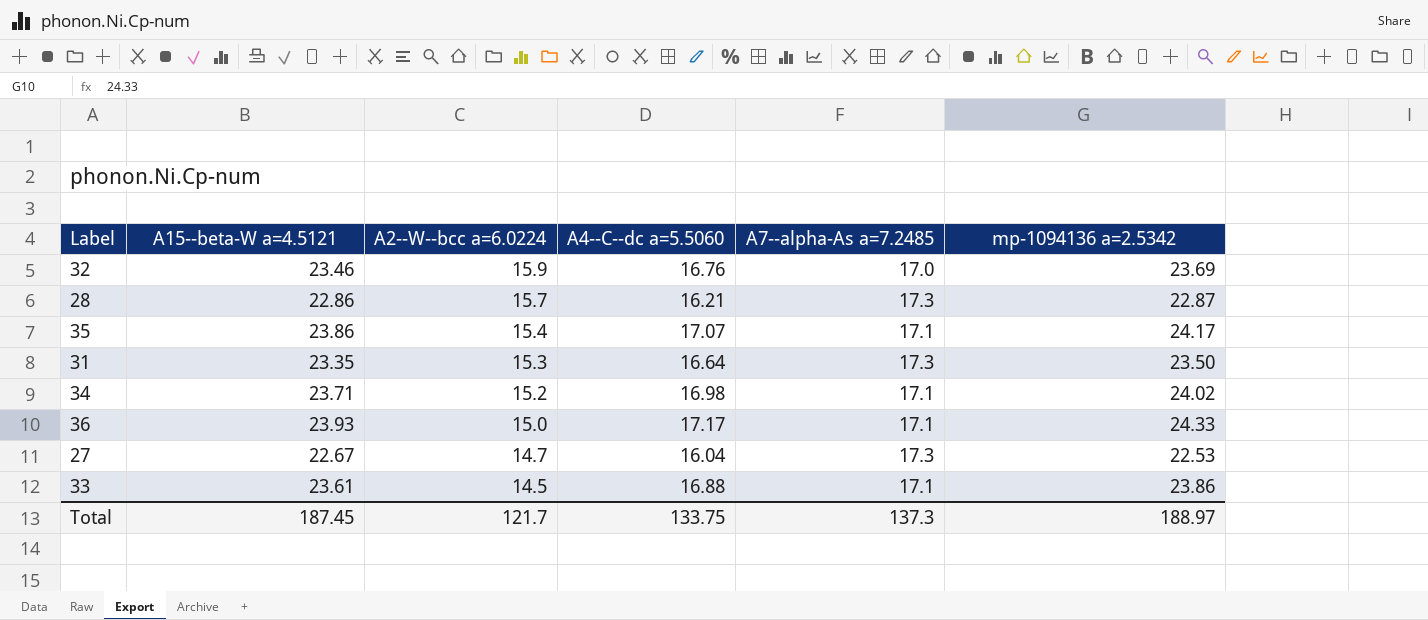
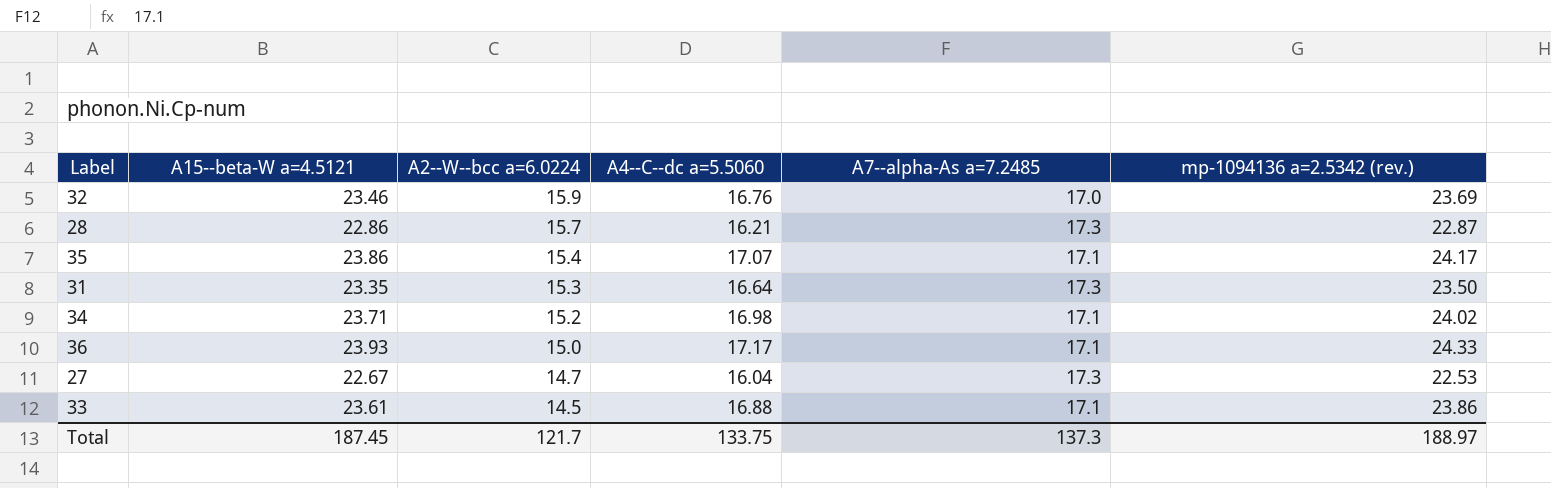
column name: mp-1094136 a=2.5342 -> mp-1094136 a=2.5342 (rev.)

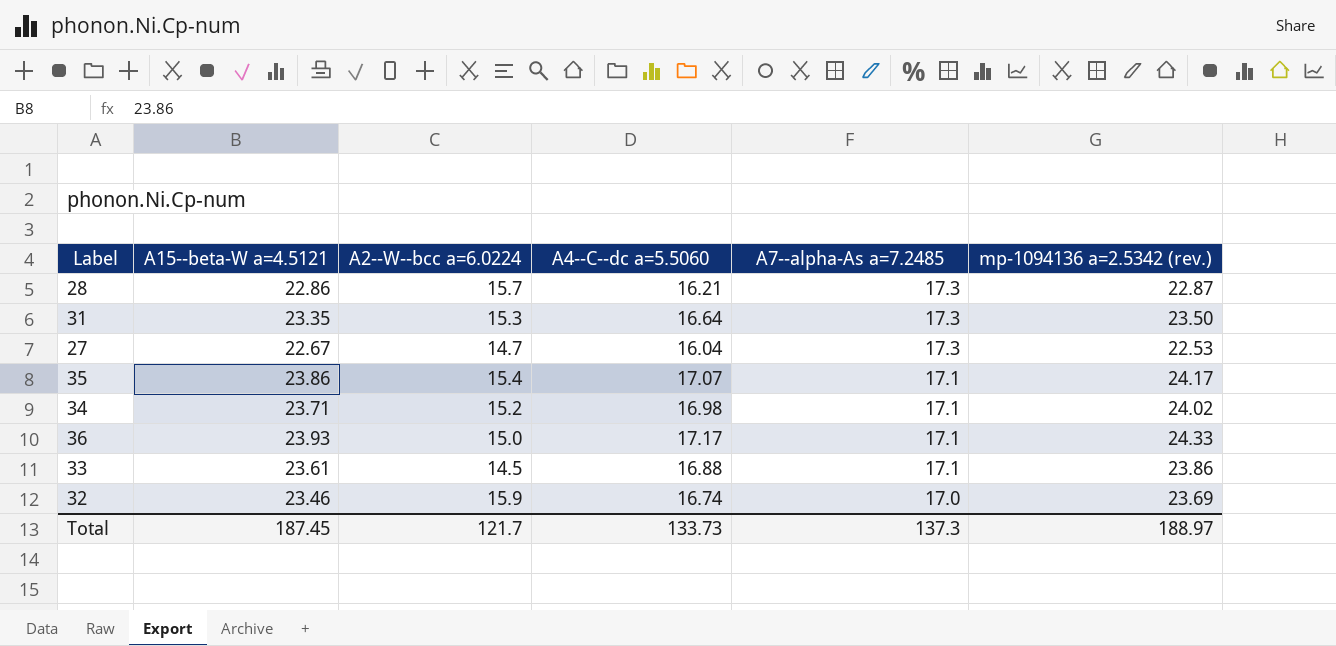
row order: A2--W--bcc a=6.0224 descending -> A7--alpha-As a=7.2485 descending
32 | A4--C--dc a=5.5060: 16.76 -> 16.74
Total | A4--C--dc a=5.5060: 133.75 -> 133.73

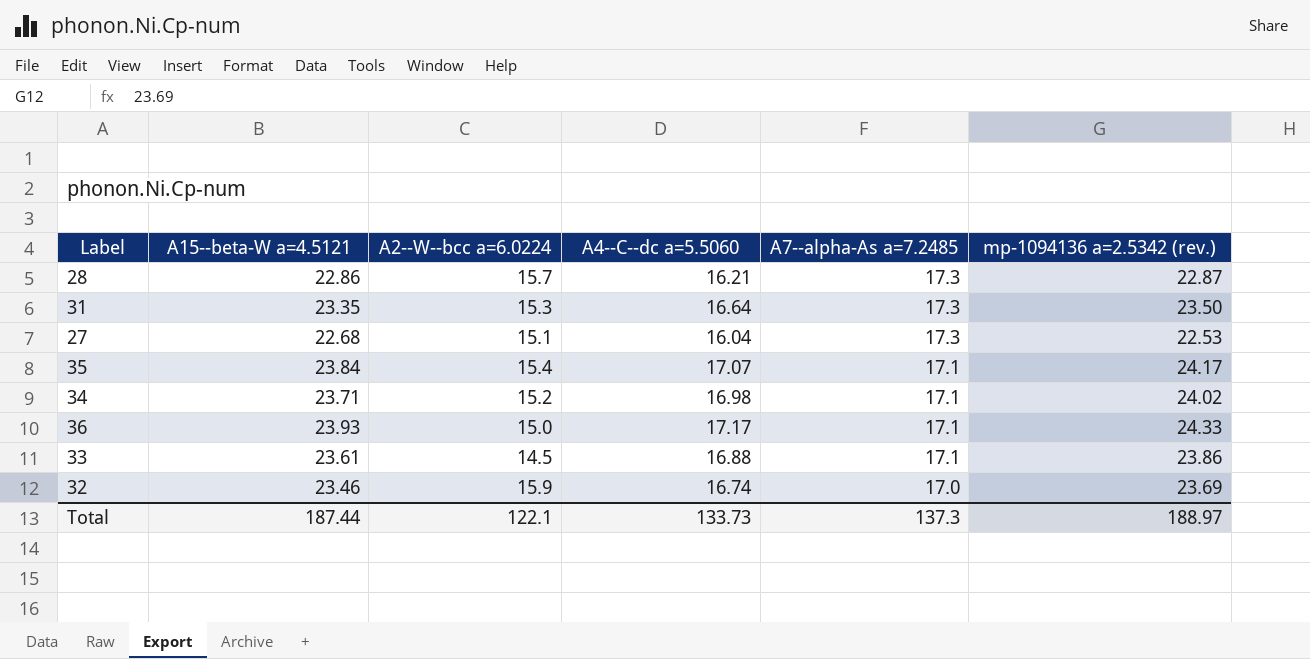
27 | A15--beta-W a=4.5121: 22.67 -> 22.68
27 | A2--W--bcc a=6.0224: 14.7 -> 15.1
35 | A15--beta-W a=4.5121: 23.86 -> 23.84
Total | A15--beta-W a=4.5121: 187.45 -> 187.44
Total | A2--W--bcc a=6.0224: 121.7 -> 122.1

